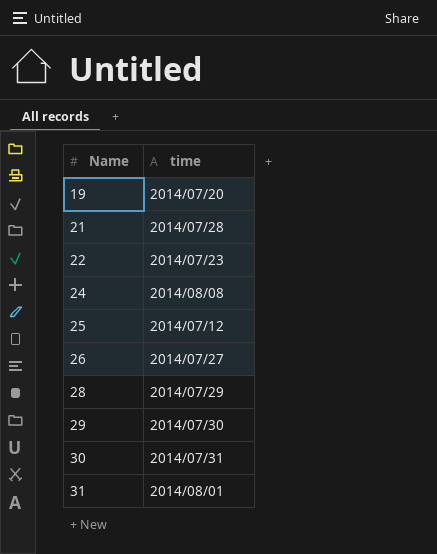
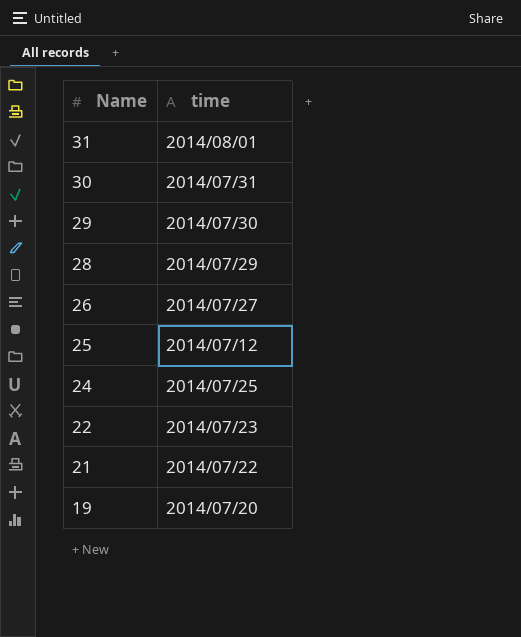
row order: Name ascending -> Name descending
24 | time: 2014/08/08 -> 2014/07/25
21 | time: 2014/07/28 -> 2014/07/22

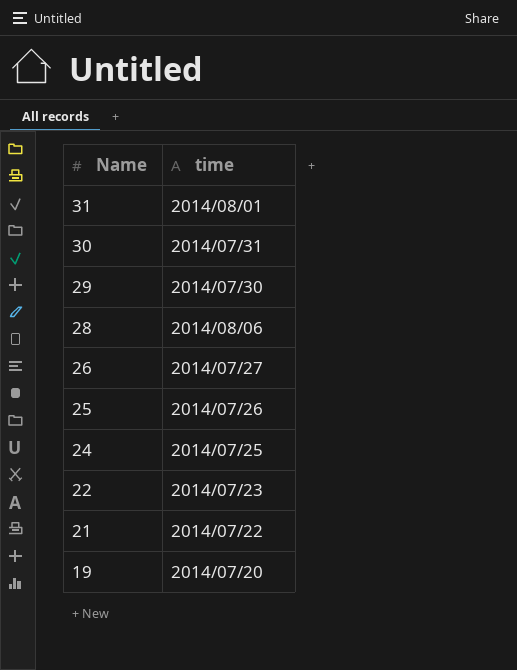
28 | time: 2014/07/29 -> 2014/08/06
25 | time: 2014/07/12 -> 2014/07/26

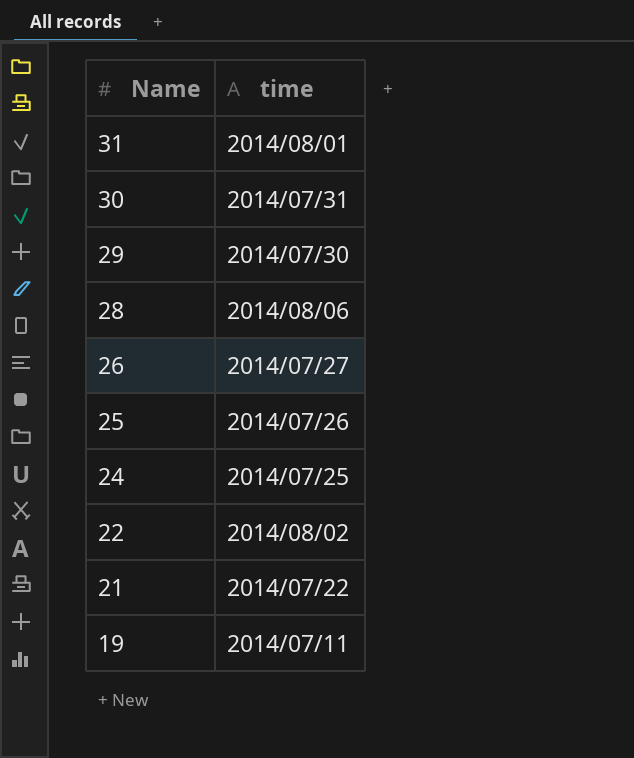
22 | time: 2014/07/23 -> 2014/08/02
19 | time: 2014/07/20 -> 2014/07/11

